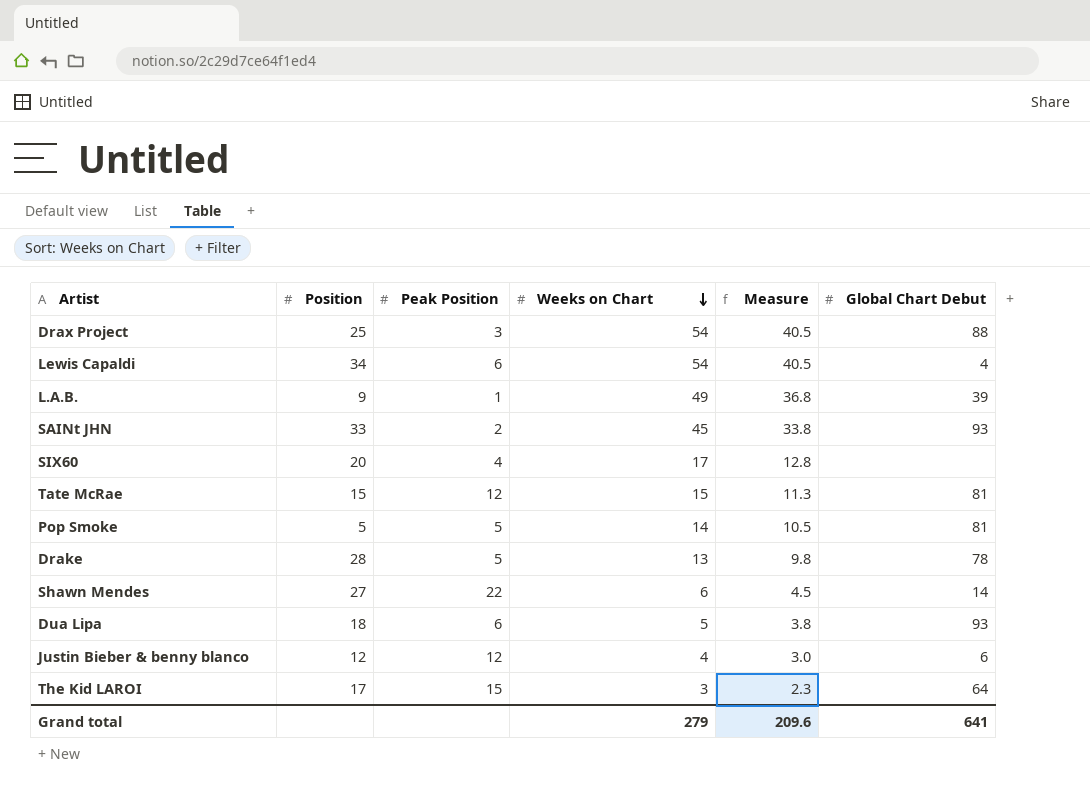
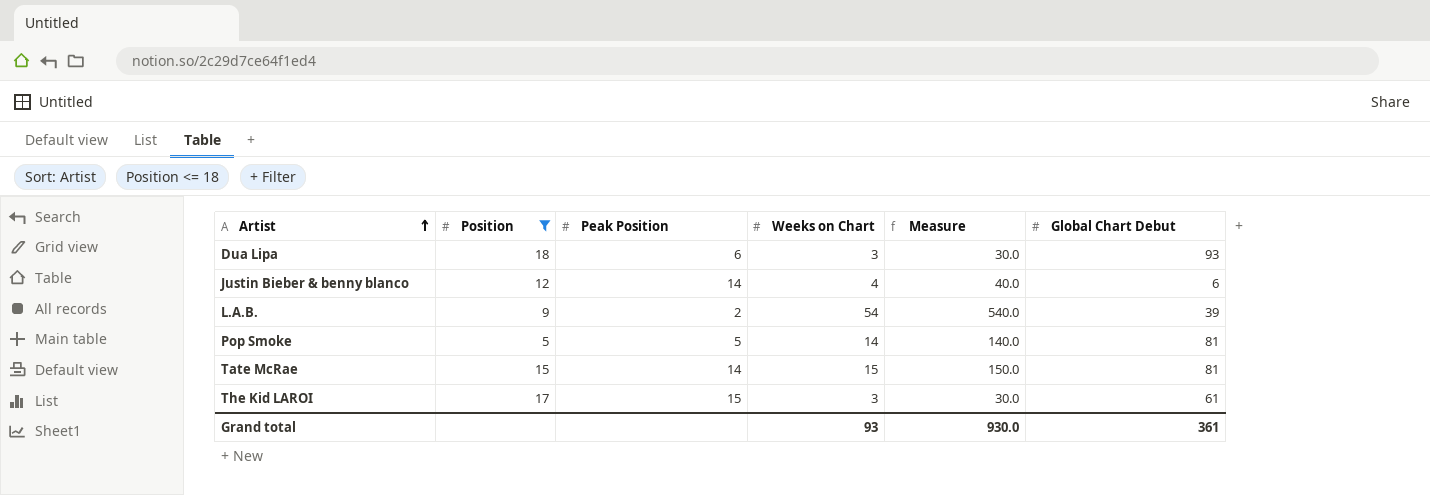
filter: none -> Position <= 18
row order: Weeks on Chart descending -> Artist ascending
column Measure | formula: [Weeks on Chart] * 0.75 -> [Weeks on Chart] * 10
Dua Lipa | Weeks on Chart: 5 -> 3
Justin Bieber & benny blanco | Peak Position: 12 -> 14
L.A.B. | Peak Position: 1 -> 2
L.A.B. | Weeks on Chart: 49 -> 54
Tate McRae | Peak Position: 12 -> 14
The Kid LAROI | Global Chart Debut: 64 -> 61
Grand total | Weeks on Chart: 279 -> 93
Grand total | Measure: 209.6 -> 930.0
Grand total | Global Chart Debut: 641 -> 361

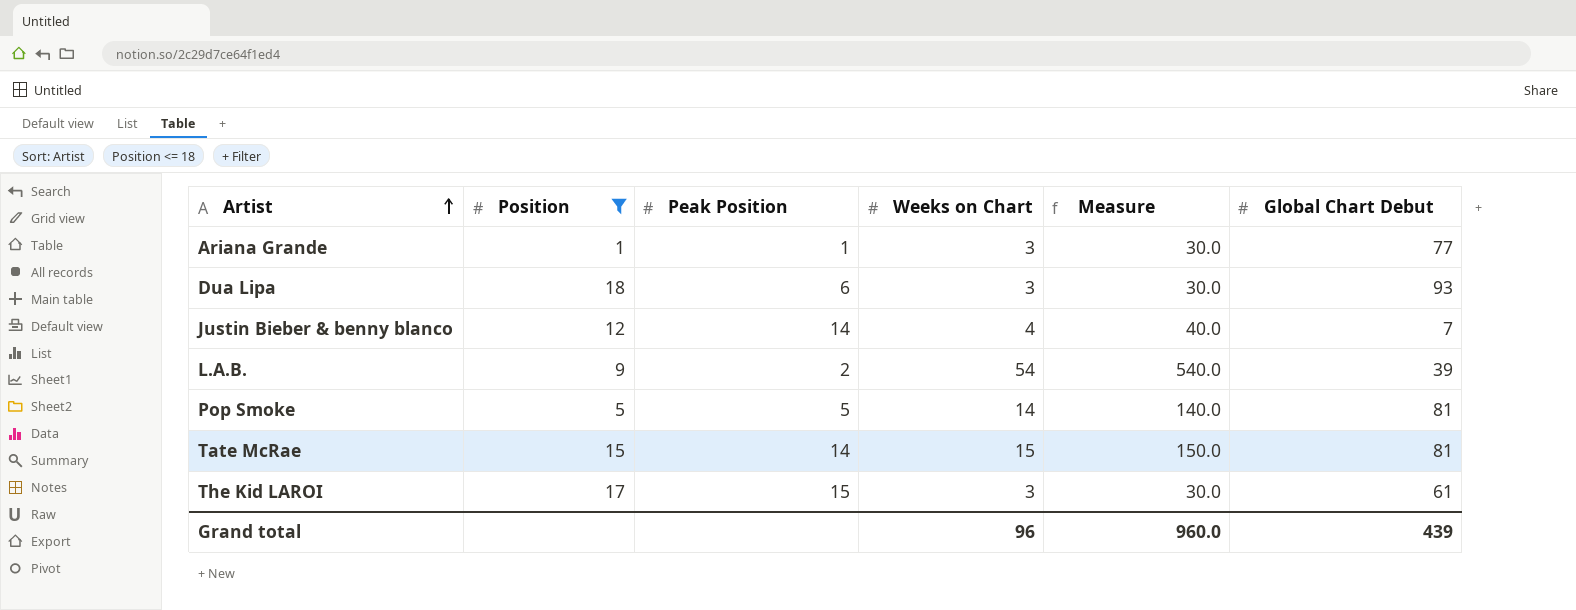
row Ariana Grande: none -> 1 | 1 | 3 | 30.0 | 77
Justin Bieber & benny blanco | Global Chart Debut: 6 -> 7
Grand total | Weeks on Chart: 93 -> 96
Grand total | Measure: 930.0 -> 960.0
Grand total | Global Chart Debut: 361 -> 439

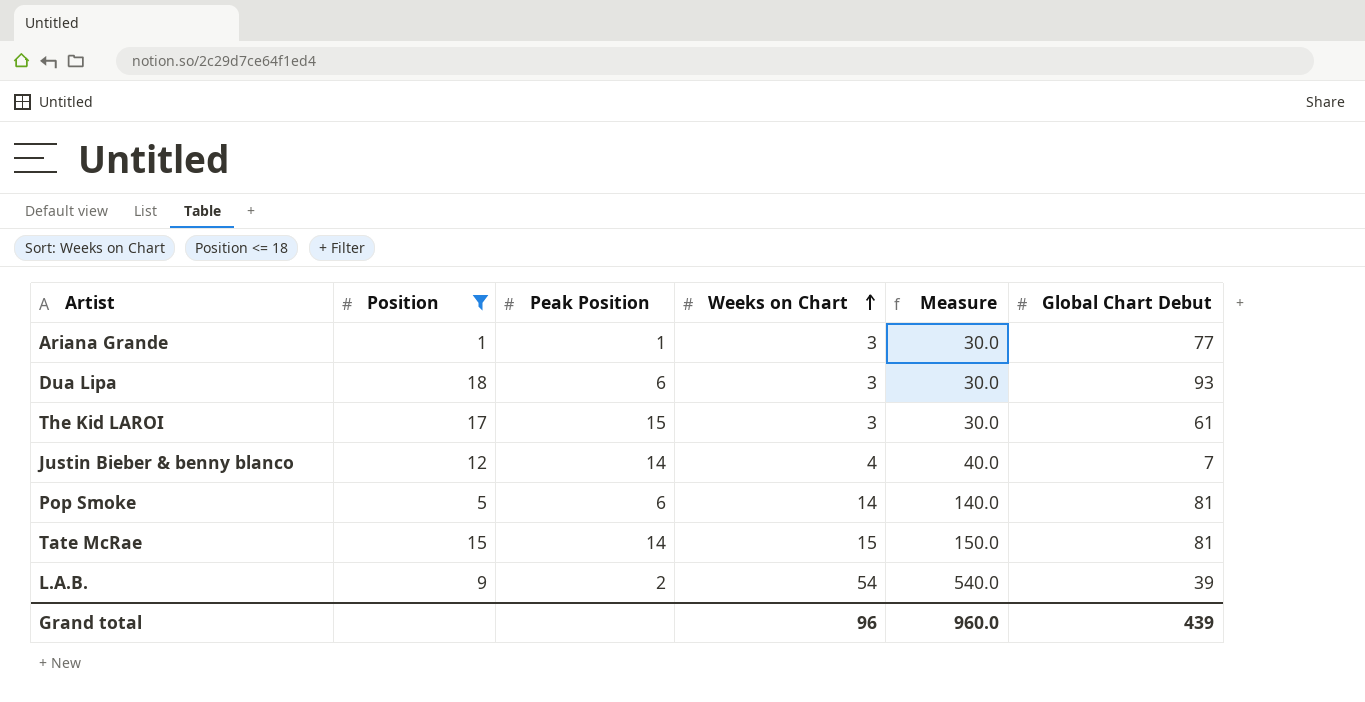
row order: Artist ascending -> Weeks on Chart ascending
Pop Smoke | Peak Position: 5 -> 6

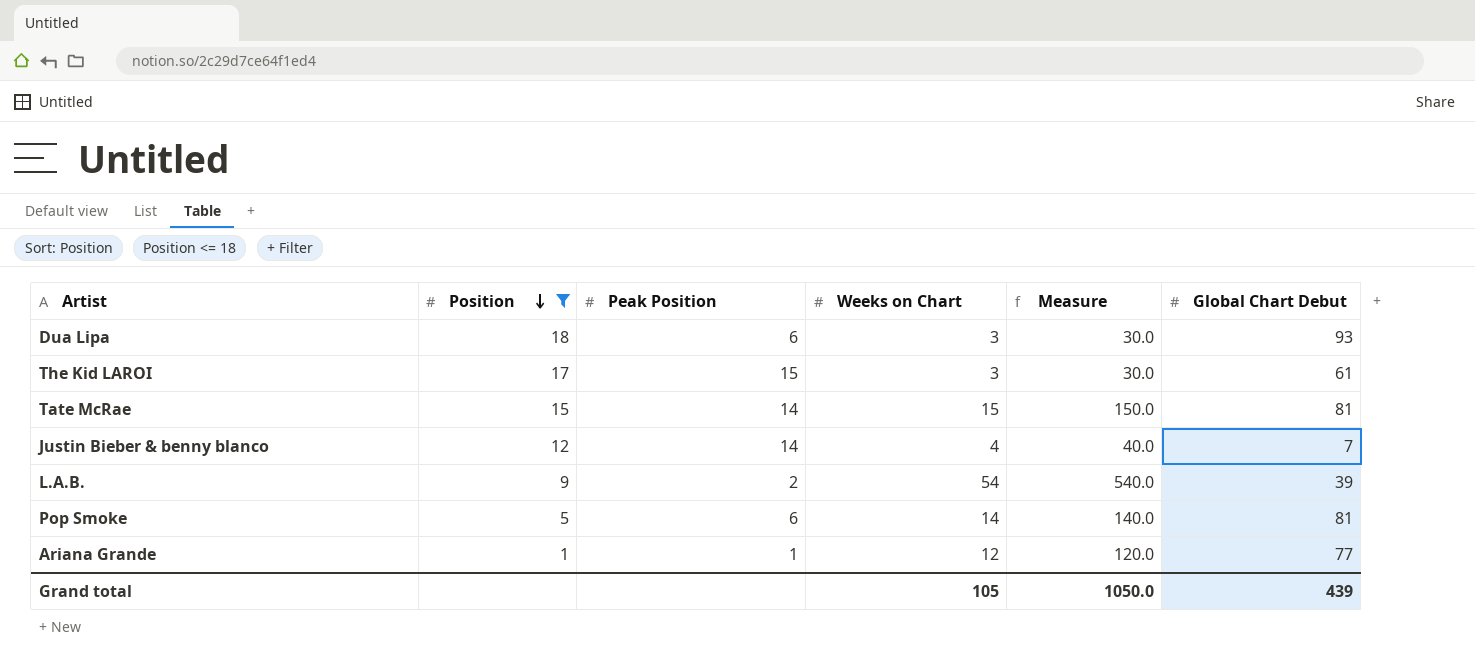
row order: Weeks on Chart ascending -> Position descending
Ariana Grande | Weeks on Chart: 3 -> 12
Ariana Grande | Measure: 30.0 -> 120.0
Grand total | Weeks on Chart: 96 -> 105
Grand total | Measure: 960.0 -> 1050.0

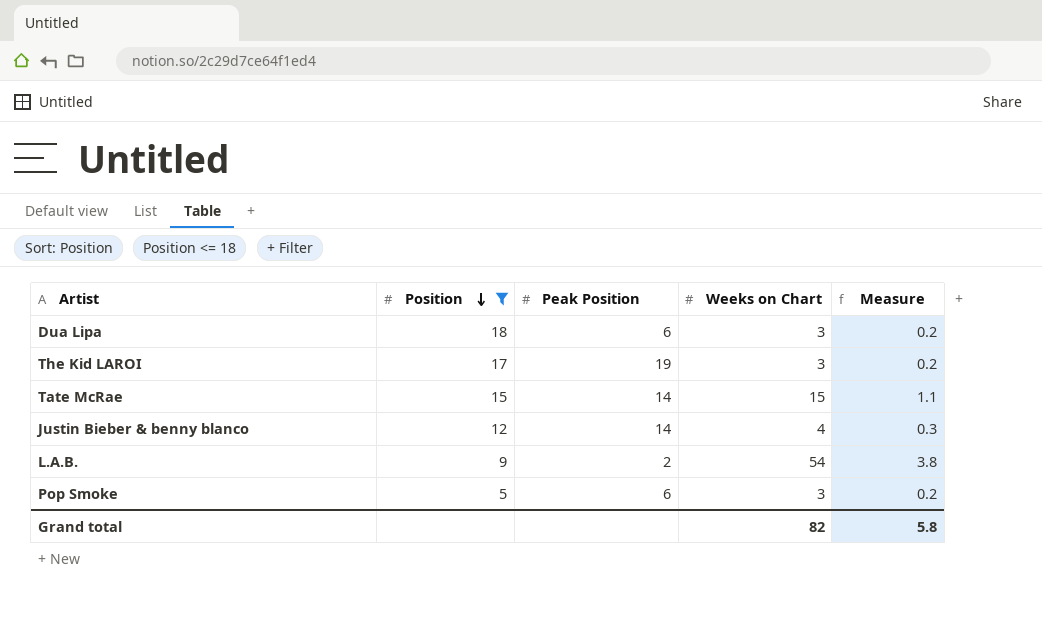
column Global Chart Debut | position: 6 -> none
column Measure | formula: [Weeks on Chart] * 10 -> [Weeks on Chart] * 0.07
row Ariana Grande: 1 | 1 | 12 | 120.0 | 77 -> none
The Kid LAROI | Peak Position: 15 -> 19
Pop Smoke | Weeks on Chart: 14 -> 3
Grand total | Weeks on Chart: 105 -> 82
Grand total | Measure: 1050.0 -> 5.8

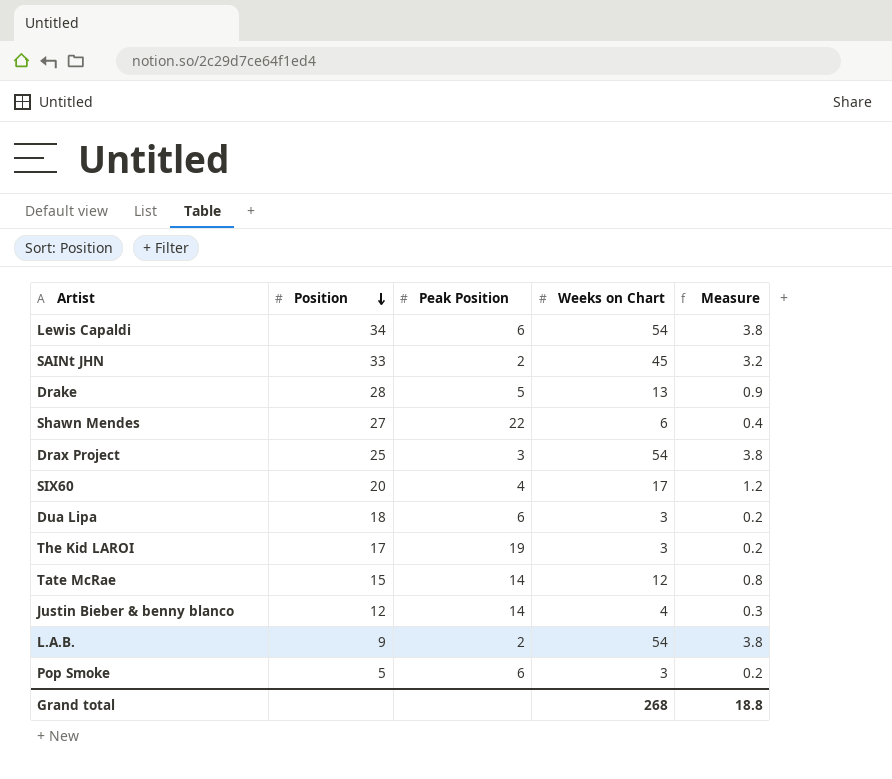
filter: Position <= 18 -> none
Tate McRae | Weeks on Chart: 15 -> 12
Tate McRae | Measure: 1.1 -> 0.8
Grand total | Weeks on Chart: 82 -> 268
Grand total | Measure: 5.8 -> 18.8

